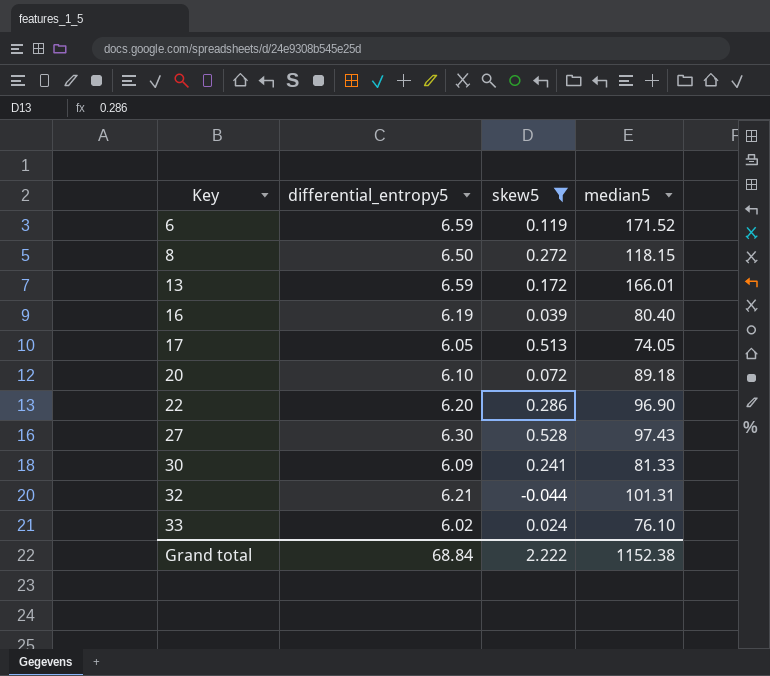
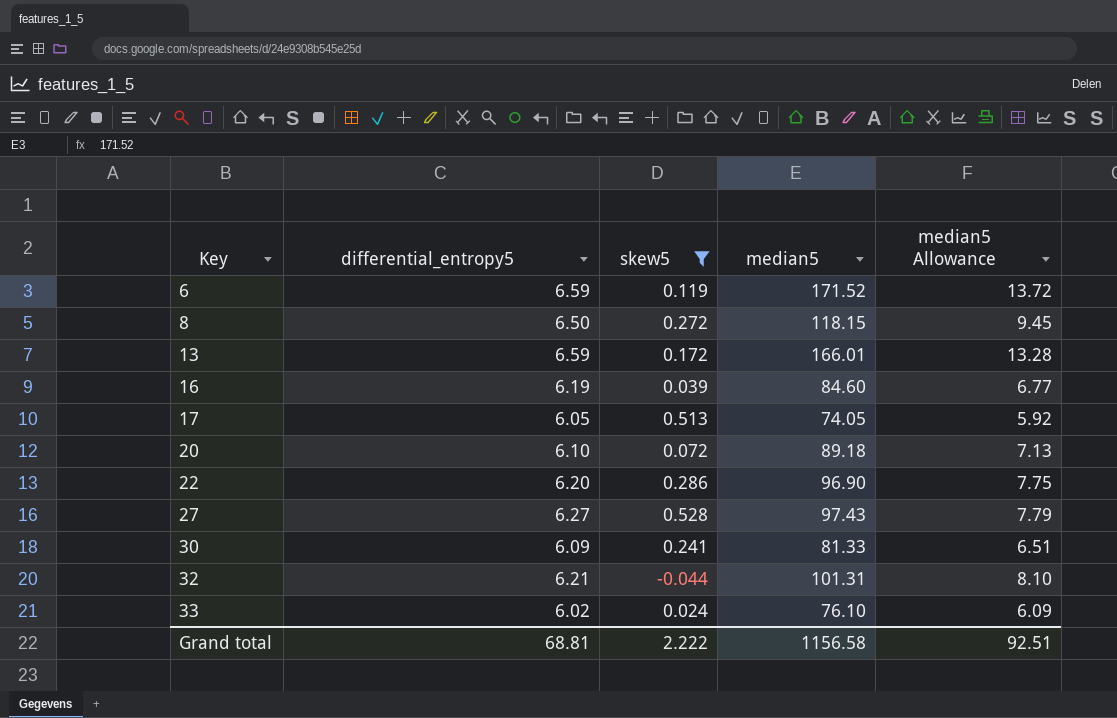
column median5 Allowance | formula: none -> [median5] * 0.08
16 | median5: 80.40 -> 84.60
27 | differential_entropy5: 6.30 -> 6.27
Grand total | differential_entropy5: 68.84 -> 68.81
Grand total | median5: 1152.38 -> 1156.58

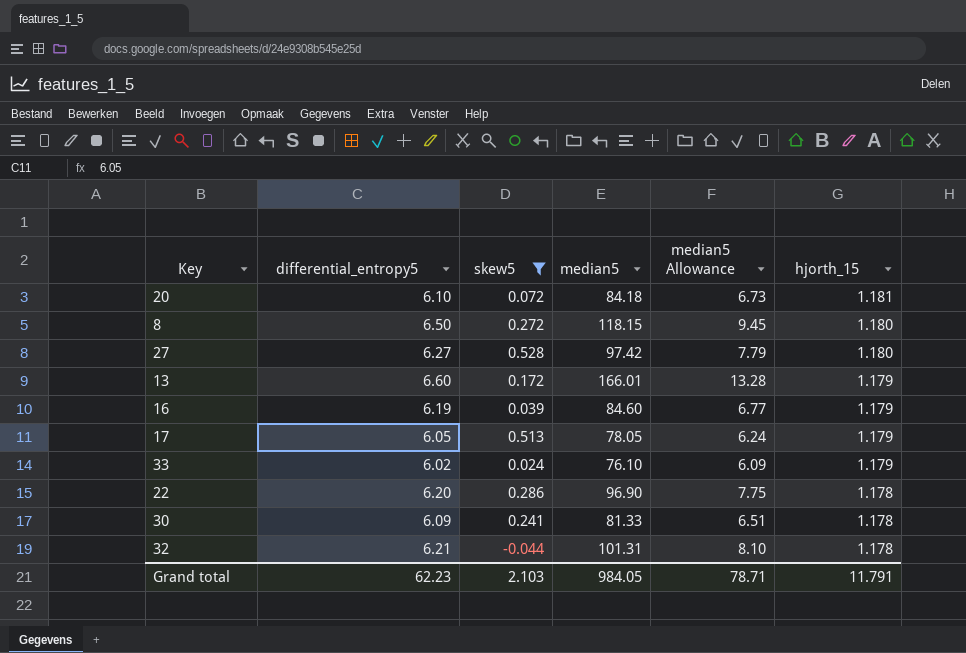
row order: Key ascending -> hjorth_15 descending
column hjorth_15 | position: none -> 6
row 6: 6.59 | 0.119 | 171.52 | 13.72 -> none
20 | median5: 89.18 -> 84.18
20 | median5 Allowance: 7.13 -> 6.73
27 | median5: 97.43 -> 97.42
13 | differential_entropy5: 6.59 -> 6.60
17 | median5: 74.05 -> 78.05
17 | median5 Allowance: 5.92 -> 6.24
Grand total | differential_entropy5: 68.81 -> 62.23
Grand total | skew5: 2.222 -> 2.103
Grand total | median5: 1156.58 -> 984.05
Grand total | median5 Allowance: 92.51 -> 78.71

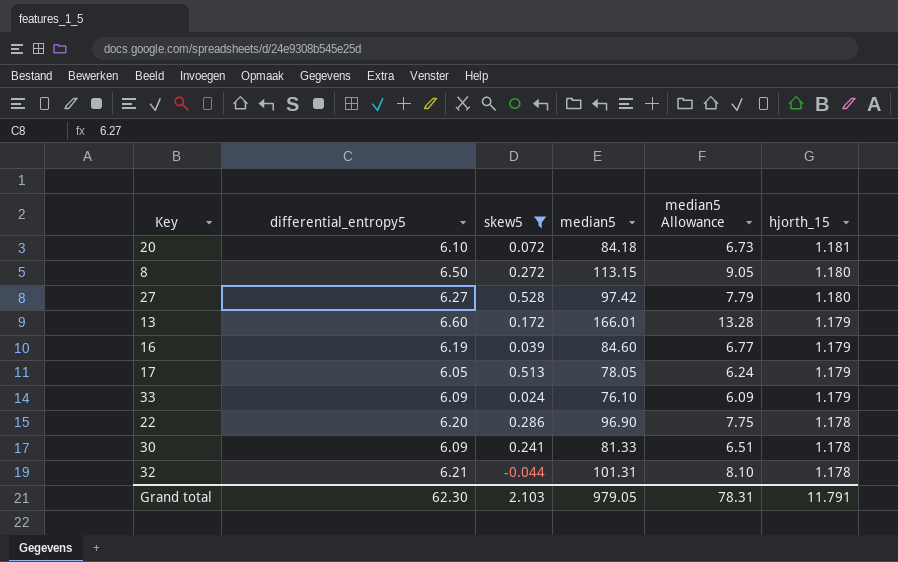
8 | median5: 118.15 -> 113.15
8 | median5 Allowance: 9.45 -> 9.05
33 | differential_entropy5: 6.02 -> 6.09
Grand total | differential_entropy5: 62.23 -> 62.30
Grand total | median5: 984.05 -> 979.05
Grand total | median5 Allowance: 78.71 -> 78.31

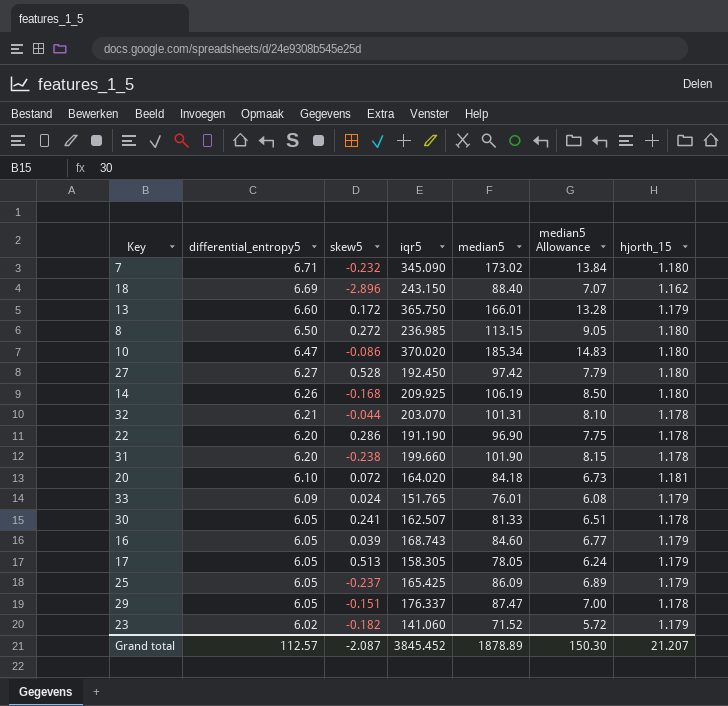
filter: skew5 >= -0.044 -> none
row order: hjorth_15 descending -> differential_entropy5 descending
column iqr5 | position: none -> 4
33 | median5: 76.10 -> 76.01
33 | median5 Allowance: 6.09 -> 6.08
30 | differential_entropy5: 6.09 -> 6.05
16 | differential_entropy5: 6.19 -> 6.05
Grand total | differential_entropy5: 62.30 -> 112.57
Grand total | skew5: 2.103 -> -2.087
Grand total | median5: 979.05 -> 1878.89
Grand total | median5 Allowance: 78.31 -> 150.30
Grand total | hjorth_15: 11.791 -> 21.207

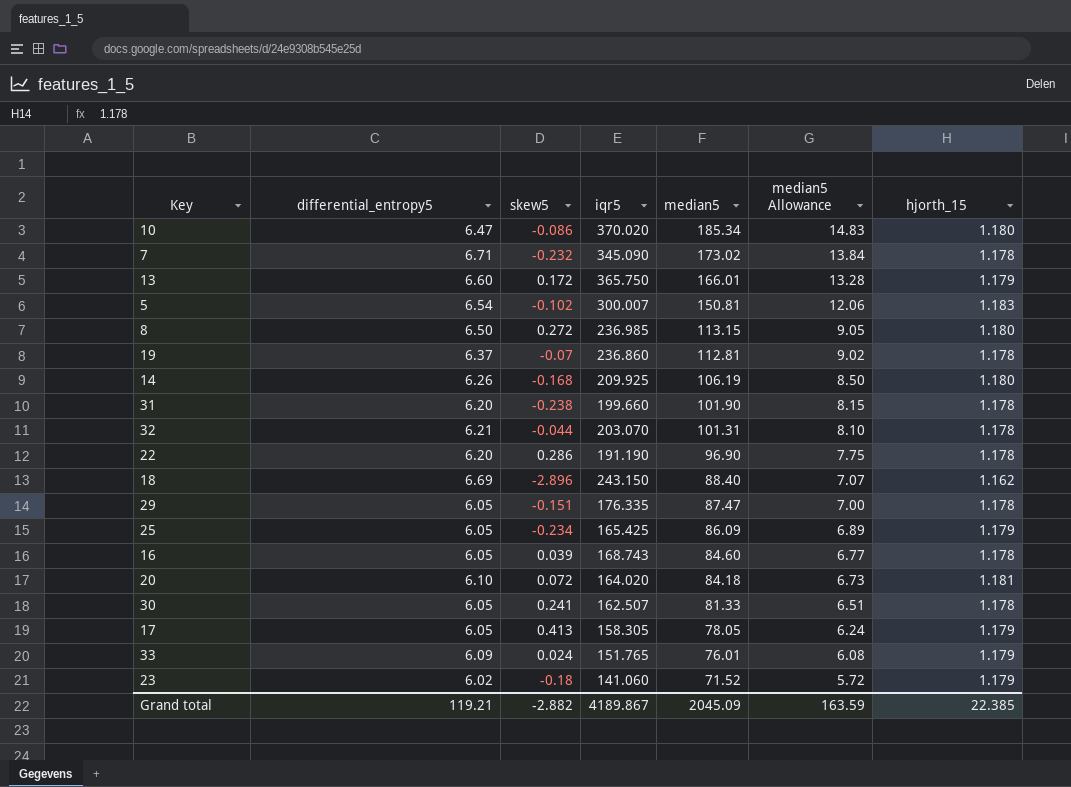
row order: differential_entropy5 descending -> median5 descending
row 27: 6.27 | 0.528 | 192.450 | 97.42 | 7.79 | 1.180 -> none
7 | hjorth_15: 1.180 -> 1.178
row 5: none -> 6.54 | -0.102 | 300.007 | 150.81 | 12.06 | 1.183
row 19: none -> 6.37 | -0.07 | 236.860 | 112.81 | 9.02 | 1.178
29 | iqr5: 176.337 -> 176.335
25 | skew5: -0.237 -> -0.234
16 | hjorth_15: 1.179 -> 1.178
17 | skew5: 0.513 -> 0.413
23 | skew5: -0.182 -> -0.18
Grand total | differential_entropy5: 112.57 -> 119.21
Grand total | skew5: -2.087 -> -2.882
Grand total | iqr5: 3845.452 -> 4189.867
Grand total | median5: 1878.89 -> 2045.09
Grand total | median5 Allowance: 150.30 -> 163.59
Grand total | hjorth_15: 21.207 -> 22.385

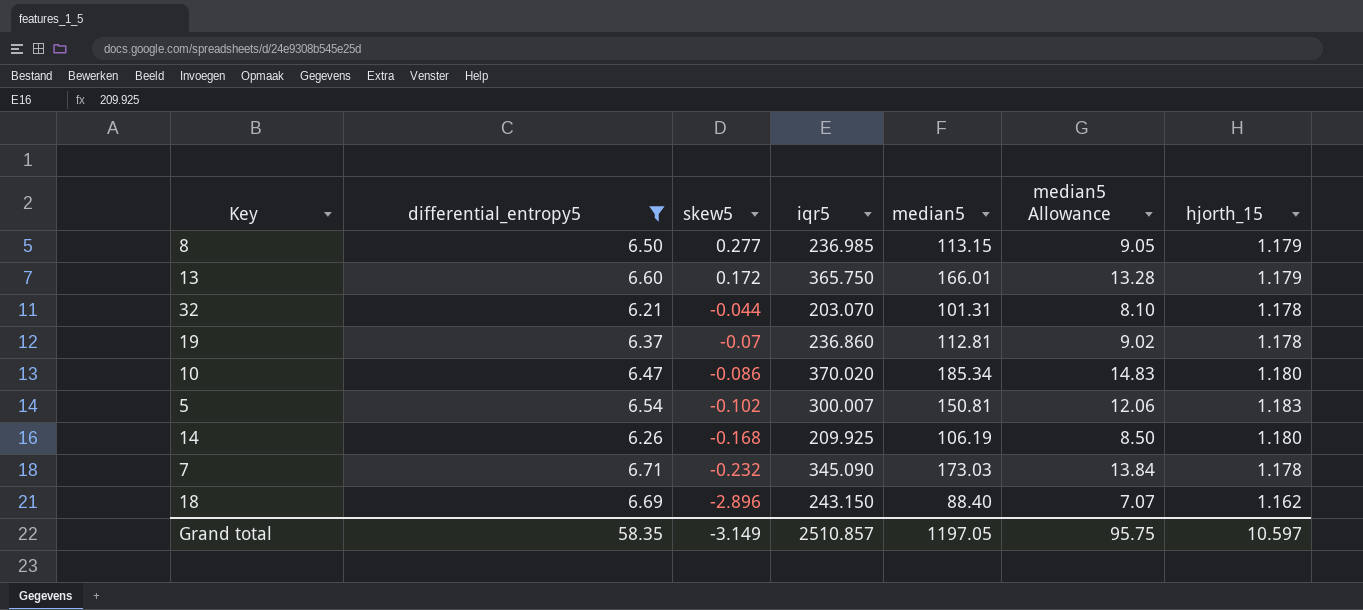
filter: none -> differential_entropy5 >= 6.21
row order: median5 descending -> skew5 descending
8 | skew5: 0.272 -> 0.277
8 | hjorth_15: 1.180 -> 1.179
7 | median5: 173.02 -> 173.03
Grand total | differential_entropy5: 119.21 -> 58.35
Grand total | skew5: -2.882 -> -3.149
Grand total | iqr5: 4189.867 -> 2510.857
Grand total | median5: 2045.09 -> 1197.05
Grand total | median5 Allowance: 163.59 -> 95.75
Grand total | hjorth_15: 22.385 -> 10.597

